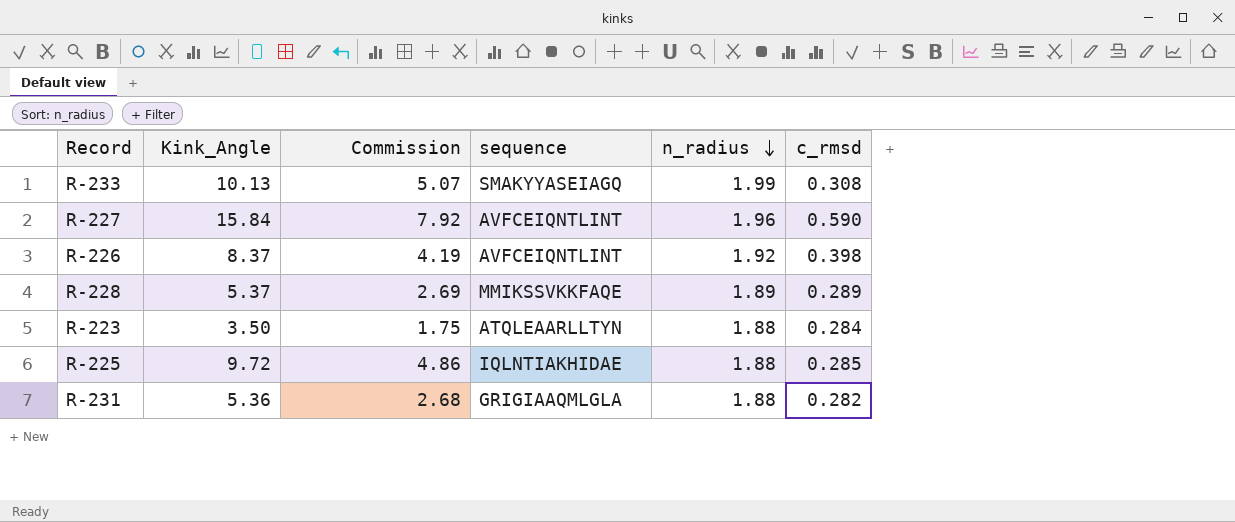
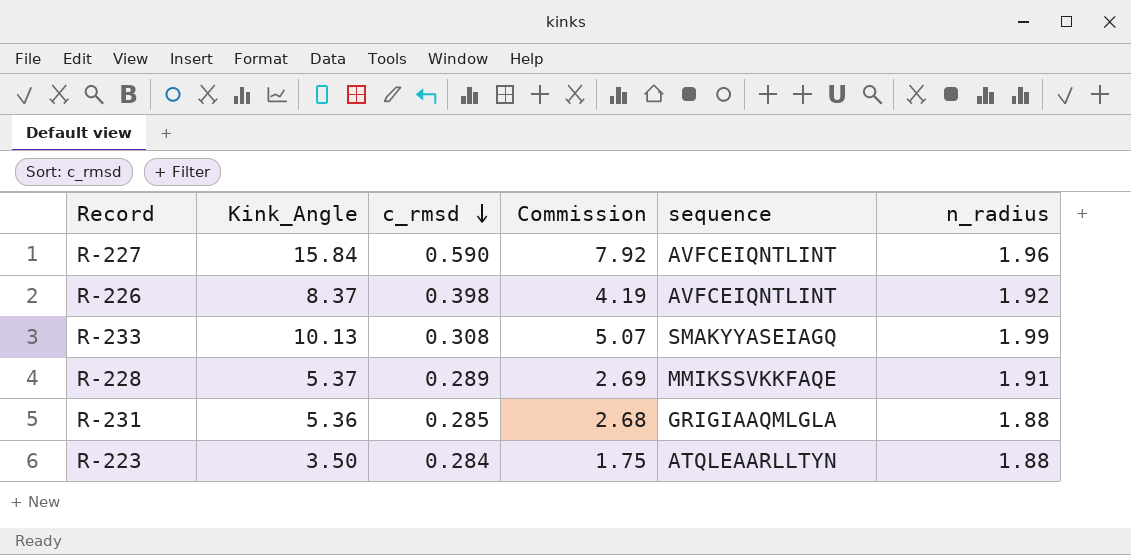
row order: n_radius descending -> c_rmsd descending
column c_rmsd | position: 6 -> 3
row R-225: 9.72 | 4.86 | IQLNTIAKHIDAE | 1.88 | 0.285 -> none
R-228 | n_radius: 1.89 -> 1.91
R-231 | c_rmsd: 0.282 -> 0.285

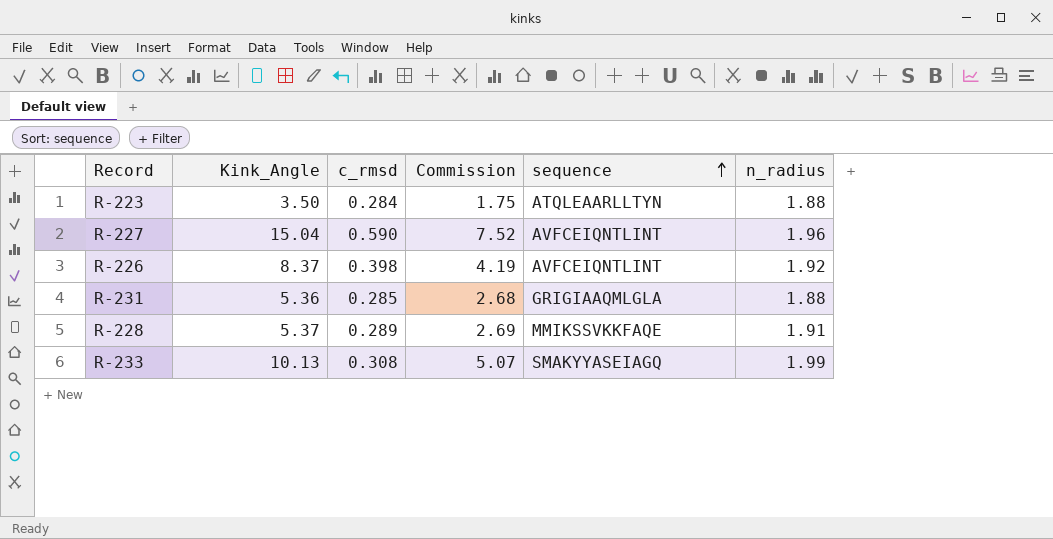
row order: c_rmsd descending -> sequence ascending
R-227 | Kink_Angle: 15.84 -> 15.04
R-227 | Commission: 7.92 -> 7.52

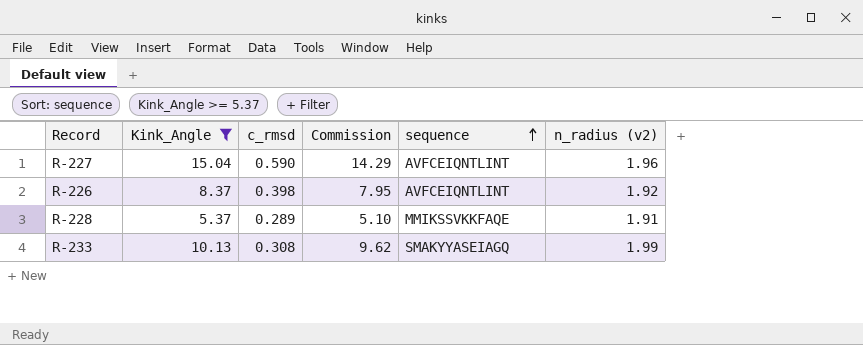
filter: none -> Kink_Angle >= 5.37
column Commission | formula: [Kink_Angle] * 0.5 -> [Kink_Angle] * 0.95
column name: n_radius -> n_radius (v2)

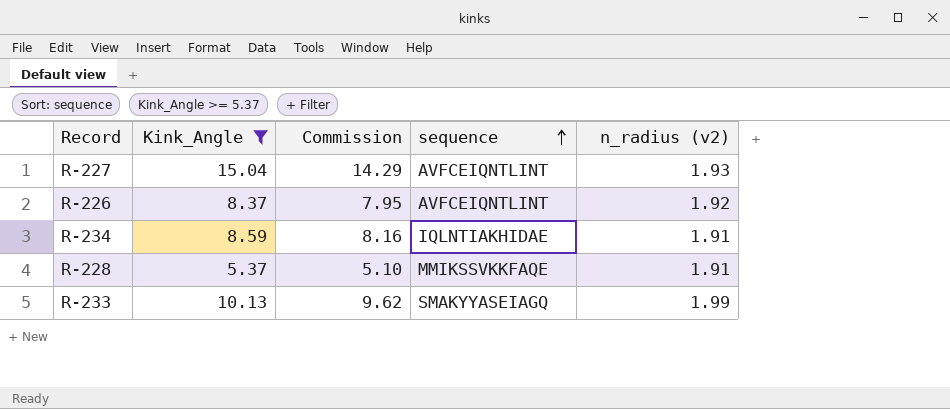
column c_rmsd | position: 3 -> none
R-227 | n_radius (v2): 1.96 -> 1.93
row R-234: none -> 8.59 | 8.16 | IQLNTIAKHIDAE | 1.91

